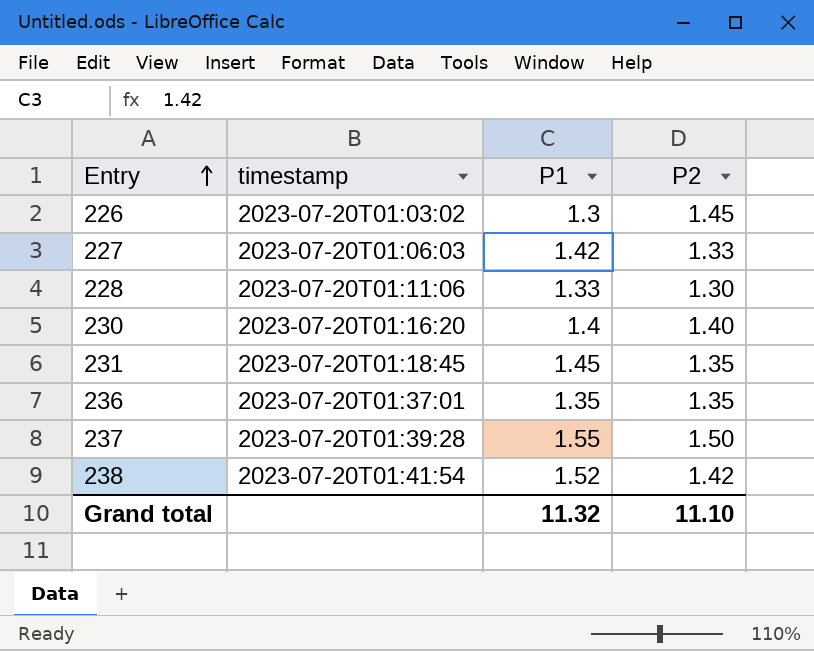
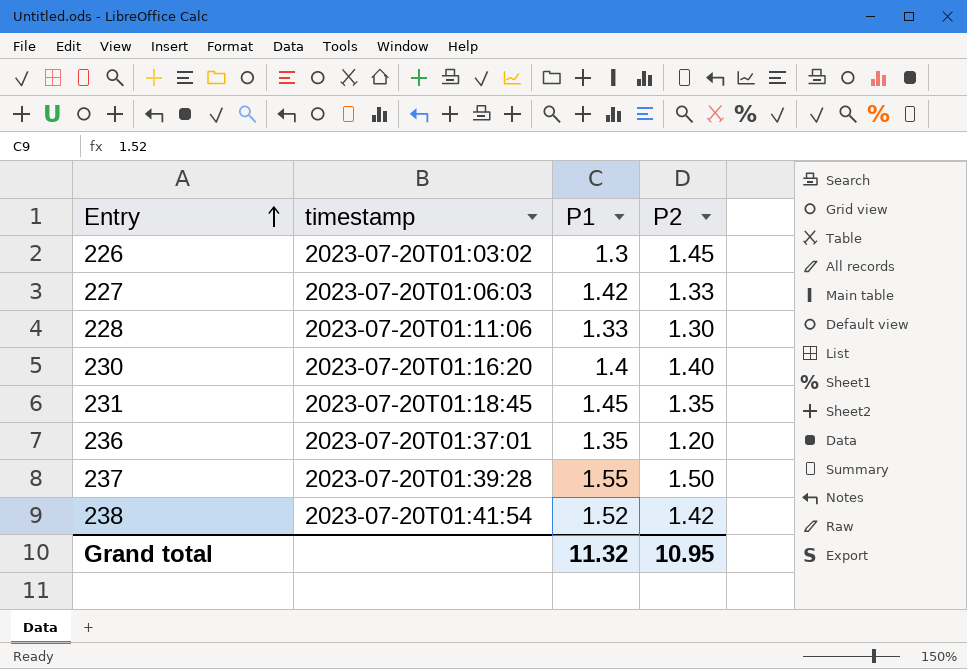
236 | P2: 1.35 -> 1.20
Grand total | P2: 11.10 -> 10.95

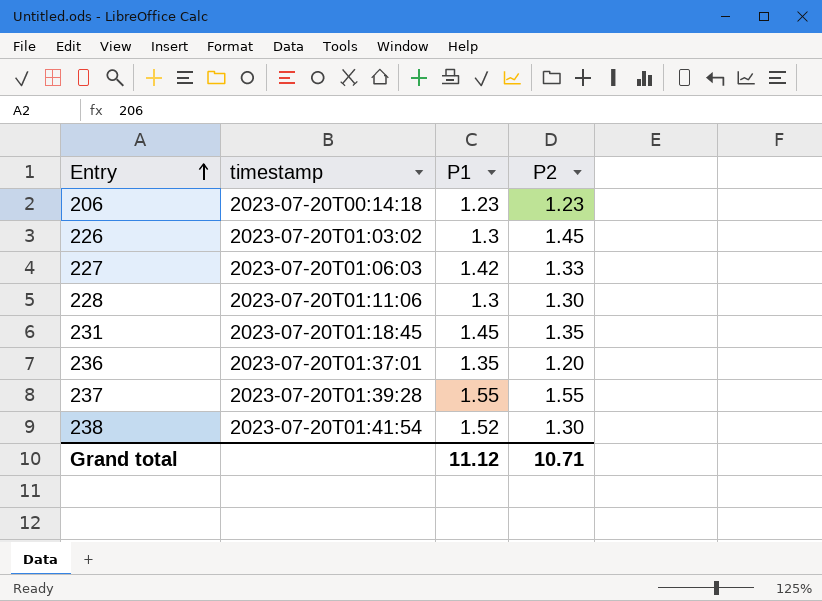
row 230: 2023-07-20T01:16:20 | 1.4 | 1.40 -> none
row 206: none -> 2023-07-20T00:14:18 | 1.23 | 1.23
228 | P1: 1.33 -> 1.3
237 | P2: 1.50 -> 1.55
238 | P2: 1.42 -> 1.30
Grand total | P1: 11.32 -> 11.12
Grand total | P2: 10.95 -> 10.71

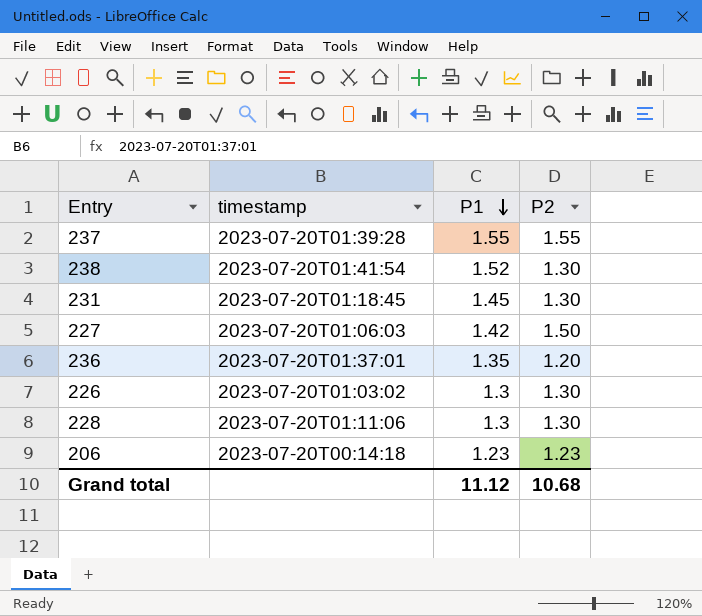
row order: Entry ascending -> P1 descending
231 | P2: 1.35 -> 1.30
227 | P2: 1.33 -> 1.50
226 | P2: 1.45 -> 1.30
Grand total | P2: 10.71 -> 10.68

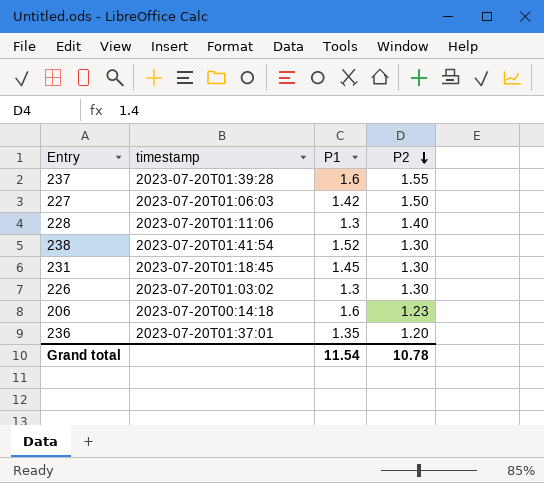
row order: P1 descending -> P2 descending
237 | P1: 1.55 -> 1.6
228 | P2: 1.30 -> 1.40
206 | P1: 1.23 -> 1.6
Grand total | P1: 11.12 -> 11.54
Grand total | P2: 10.68 -> 10.78

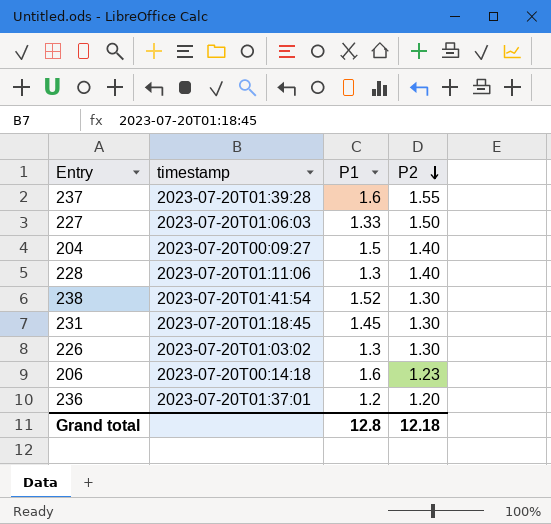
227 | P1: 1.42 -> 1.33
row 204: none -> 2023-07-20T00:09:27 | 1.5 | 1.40
236 | P1: 1.35 -> 1.2
Grand total | P1: 11.54 -> 12.8
Grand total | P2: 10.78 -> 12.18

